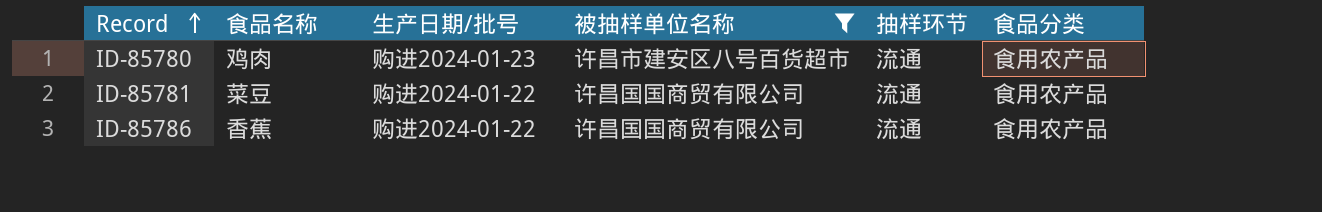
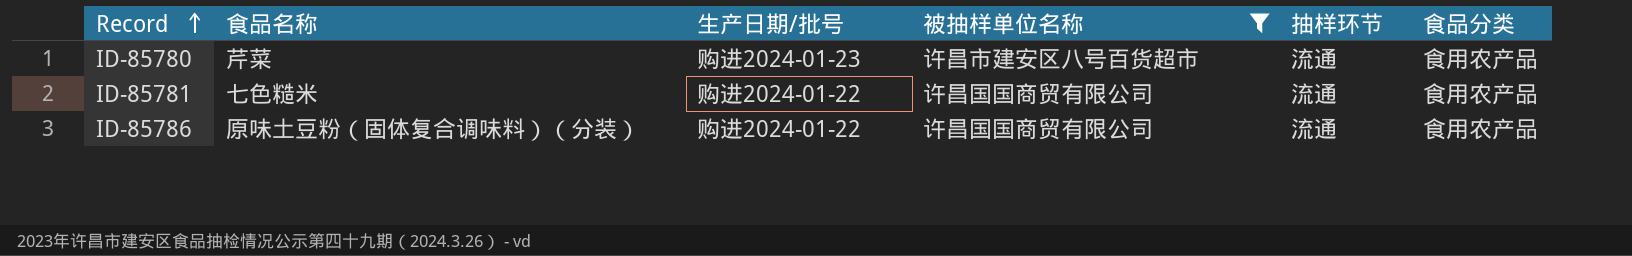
ID-85780 | 食品名称: 鸡肉 -> 芹菜
ID-85781 | 食品名称: 菜豆 -> 七色糙米
ID-85786 | 食品名称: 香蕉 -> 原味土豆粉（固体复合调味料）（分装）

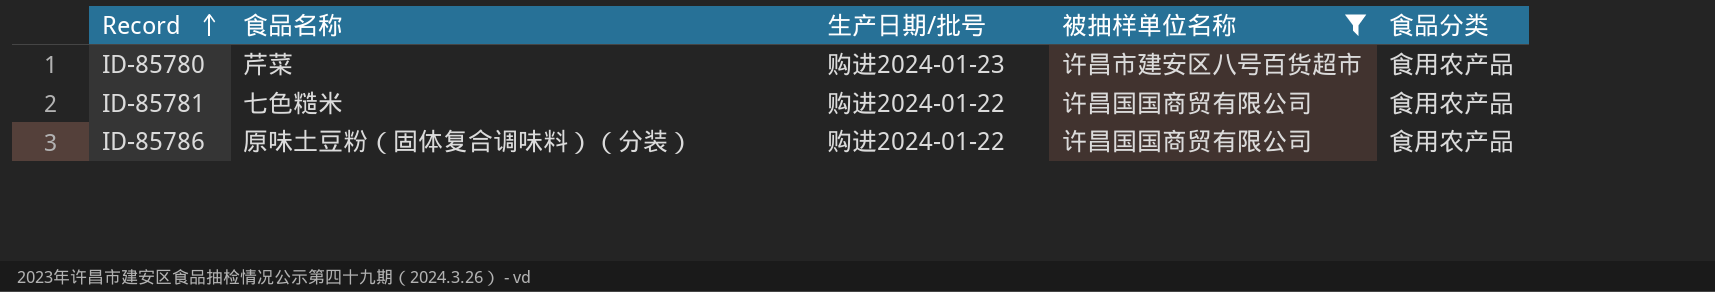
column 抽样环节 | position: 5 -> none

